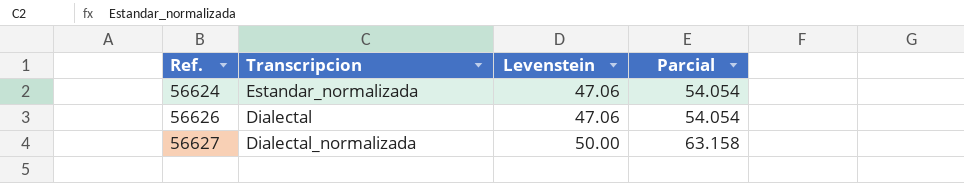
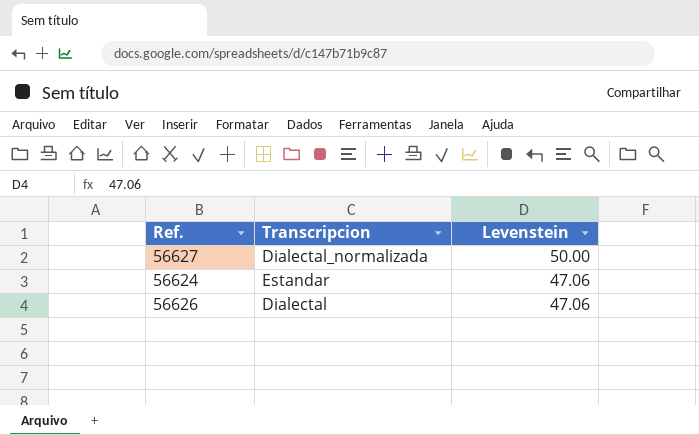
row order: Ref. ascending -> Levenstein descending
column Parcial | position: 4 -> none
56624 | Transcripcion: Estandar_normalizada -> Estandar

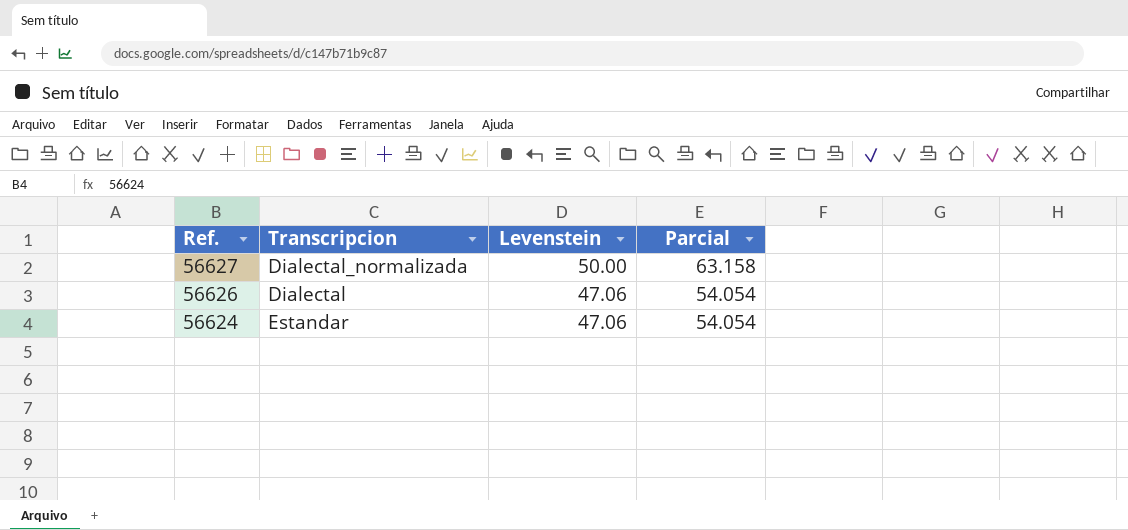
row order: Levenstein descending -> Ref. descending
column Parcial | position: none -> 4

